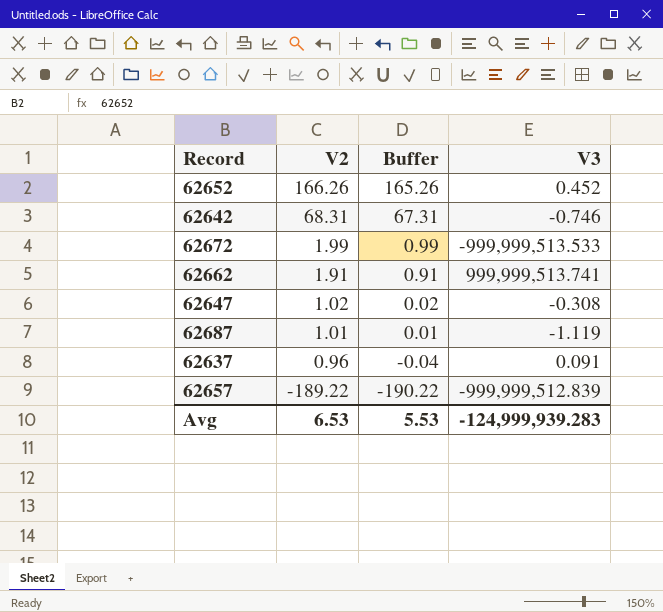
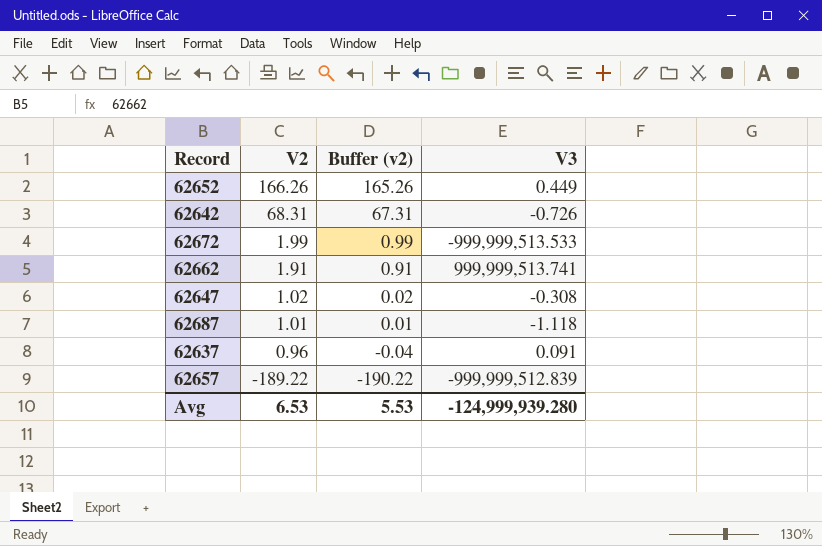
column name: Buffer -> Buffer (v2)
62652 | V3: 0.452 -> 0.449
62642 | V3: -0.746 -> -0.726
62687 | V3: -1.119 -> -1.118
Avg | V3: -124,999,939.283 -> -124,999,939.280

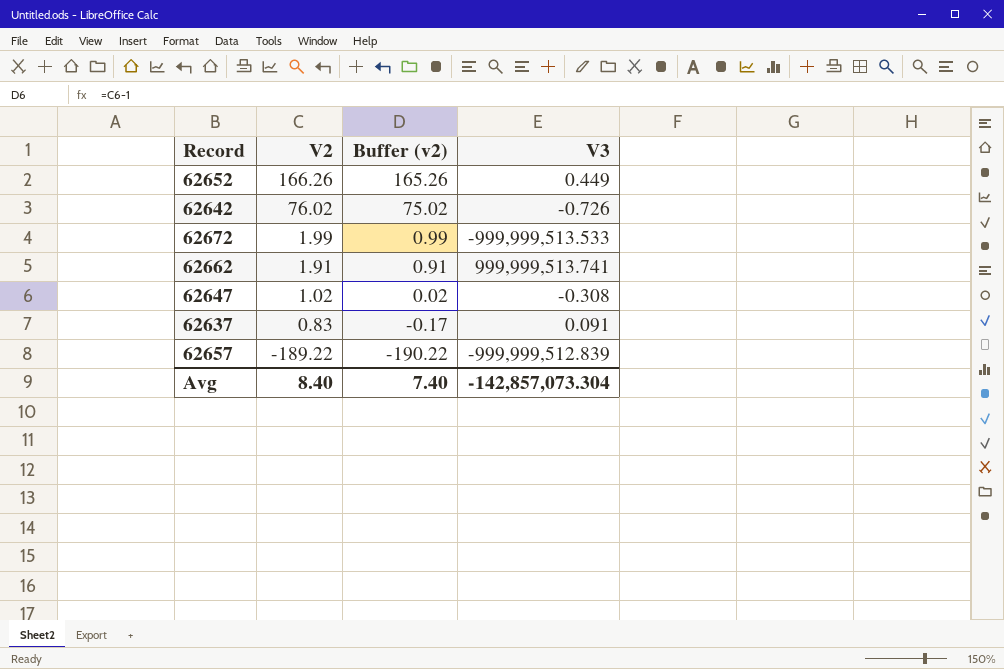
row 62687: 1.01 | 0.01 | -1.118 -> none
62642 | V2: 68.31 -> 76.02
62642 | Buffer (v2): 67.31 -> 75.02
62637 | V2: 0.96 -> 0.83
62637 | Buffer (v2): -0.04 -> -0.17
Avg | V2: 6.53 -> 8.40
Avg | Buffer (v2): 5.53 -> 7.40
Avg | V3: -124,999,939.280 -> -142,857,073.304

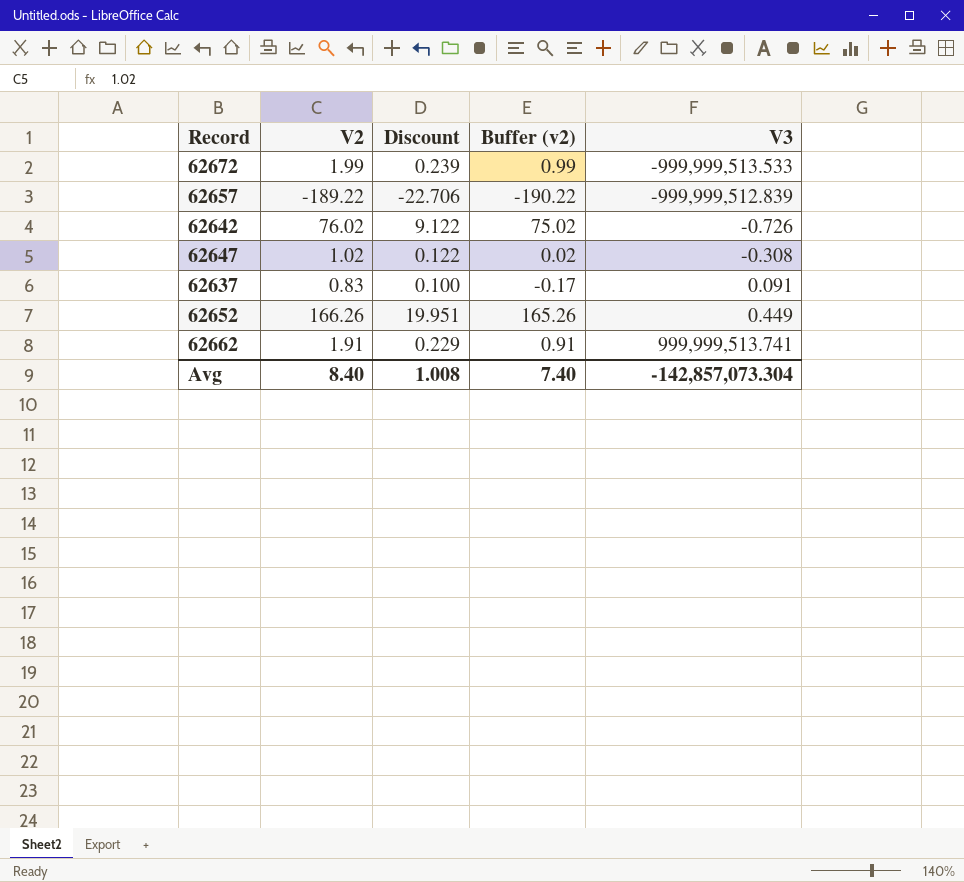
row order: V2 descending -> V3 ascending
column Discount | formula: none -> [V2] * 0.12

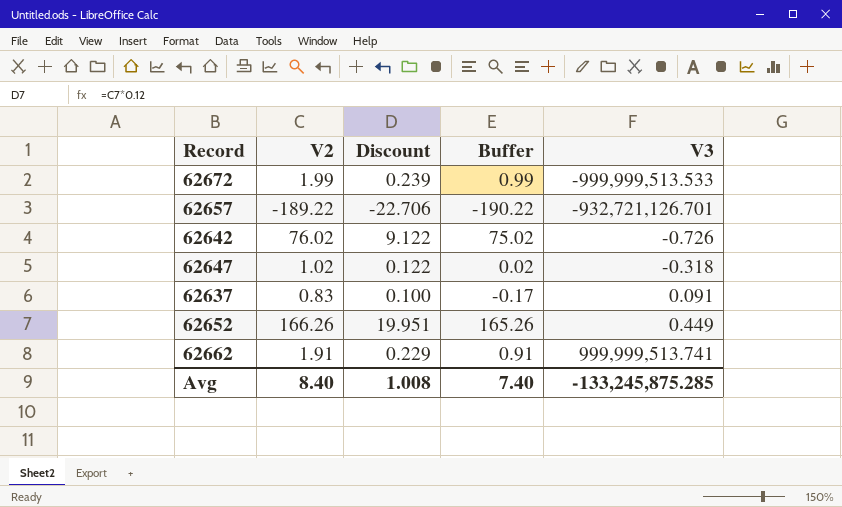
column name: Buffer (v2) -> Buffer
62657 | V3: -999,999,512.839 -> -932,721,126.701
62647 | V3: -0.308 -> -0.318
Avg | V3: -142,857,073.304 -> -133,245,875.285

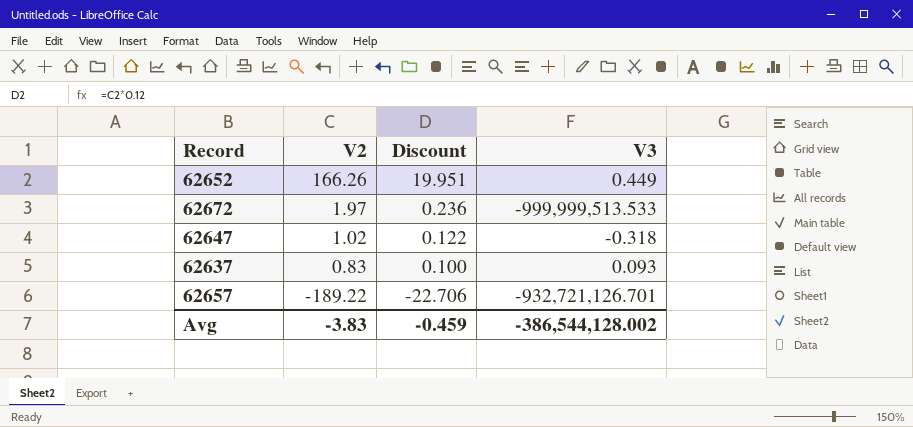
row order: V3 ascending -> V2 descending
column Buffer | formula: [V2] - 1 -> none
row 62642: 76.02 | 9.122 | 75.02 | -0.726 -> none
row 62662: 1.91 | 0.229 | 0.91 | 999,999,513.741 -> none
62672 | V2: 1.99 -> 1.97
62672 | Discount: 0.239 -> 0.236
62637 | V3: 0.091 -> 0.093
Avg | V2: 8.40 -> -3.83
Avg | Discount: 1.008 -> -0.459
Avg | V3: -133,245,875.285 -> -386,544,128.002

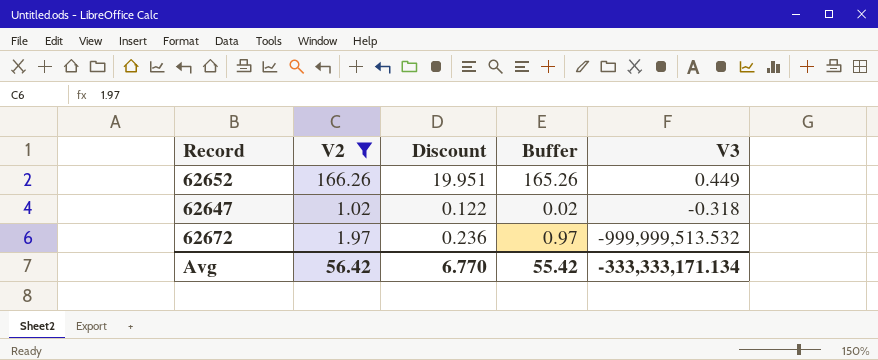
filter: none -> V2 >= 1.02
row order: V2 descending -> V3 descending
column Buffer | formula: none -> [V2] - 1
62672 | V3: -999,999,513.533 -> -999,999,513.532
Avg | V2: -3.83 -> 56.42
Avg | Discount: -0.459 -> 6.770
Avg | V3: -386,544,128.002 -> -333,333,171.134

